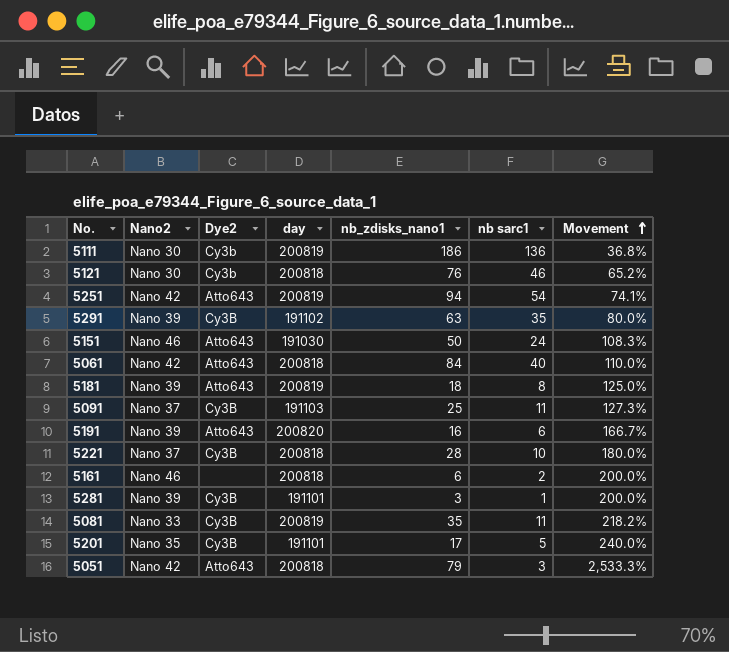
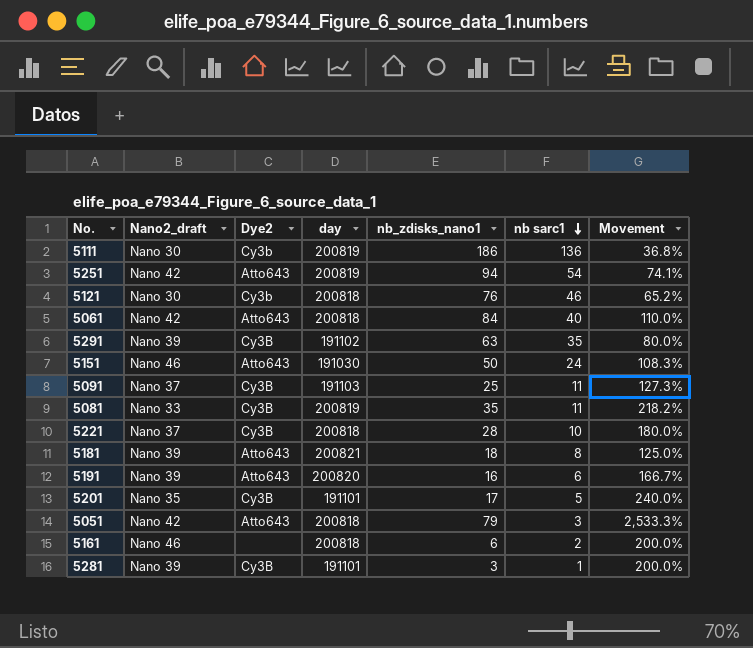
row order: Movement ascending -> nb sarc1 descending
column name: Nano2 -> Nano2_draft
5181 | day: 200819 -> 200821

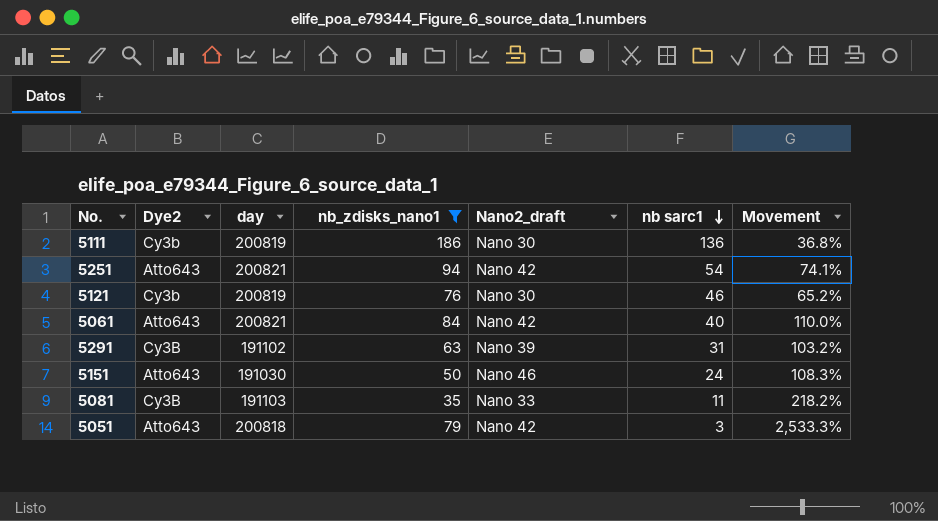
filter: none -> nb_zdisks_nano1 >= 35
column Nano2_draft | position: 2 -> 5
5251 | day: 200819 -> 200821
5121 | day: 200818 -> 200819
5061 | day: 200818 -> 200821
5291 | nb sarc1: 35 -> 31
5291 | Movement: 80.0% -> 103.2%
5081 | day: 200819 -> 191103

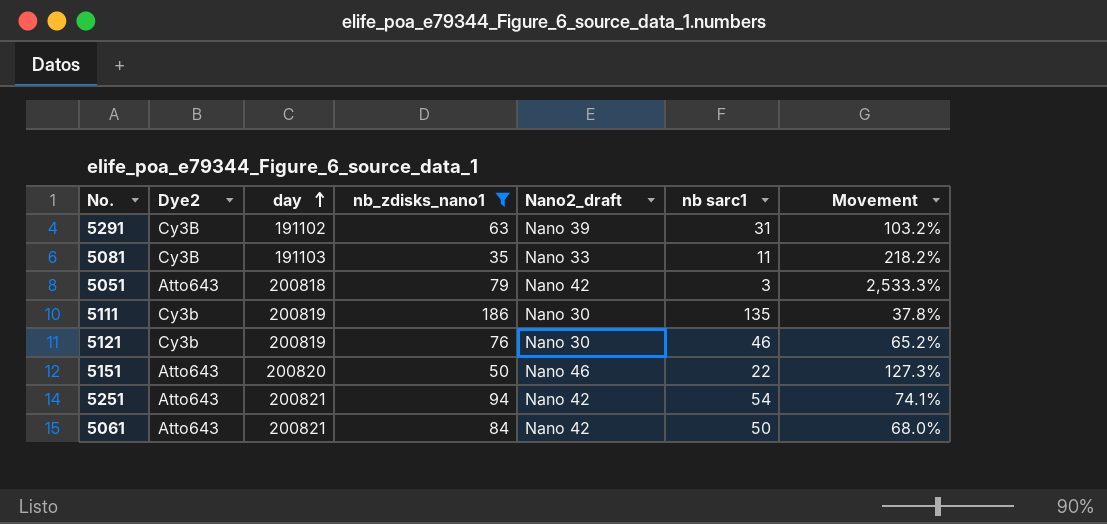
row order: nb sarc1 descending -> day ascending
5111 | nb sarc1: 136 -> 135
5111 | Movement: 36.8% -> 37.8%
5151 | day: 191030 -> 200820
5151 | nb sarc1: 24 -> 22
5151 | Movement: 108.3% -> 127.3%
5061 | nb sarc1: 40 -> 50
5061 | Movement: 110.0% -> 68.0%

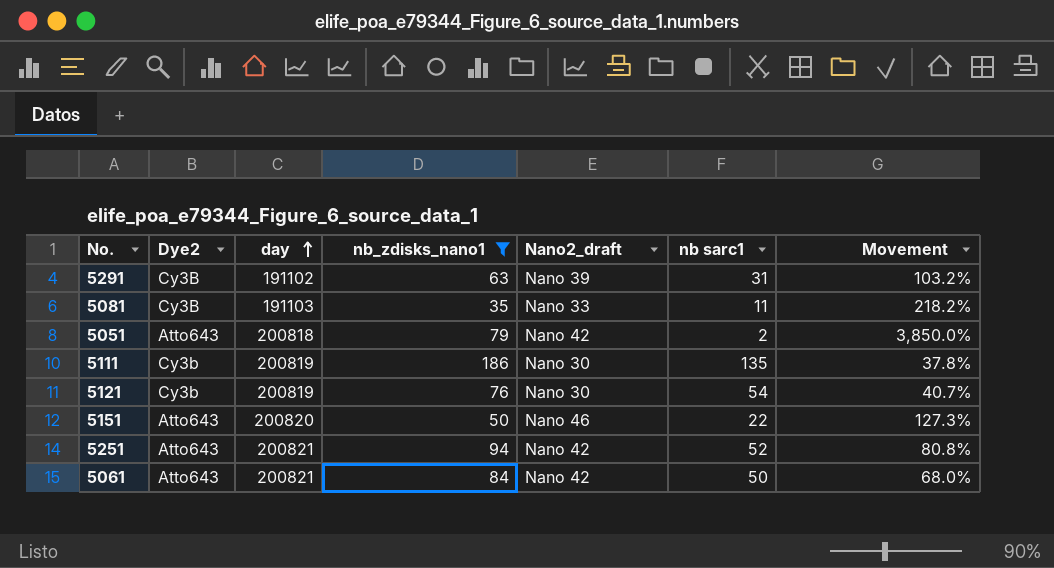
5051 | nb sarc1: 3 -> 2
5051 | Movement: 2,533.3% -> 3,850.0%
5121 | nb sarc1: 46 -> 54
5121 | Movement: 65.2% -> 40.7%
5251 | nb sarc1: 54 -> 52
5251 | Movement: 74.1% -> 80.8%

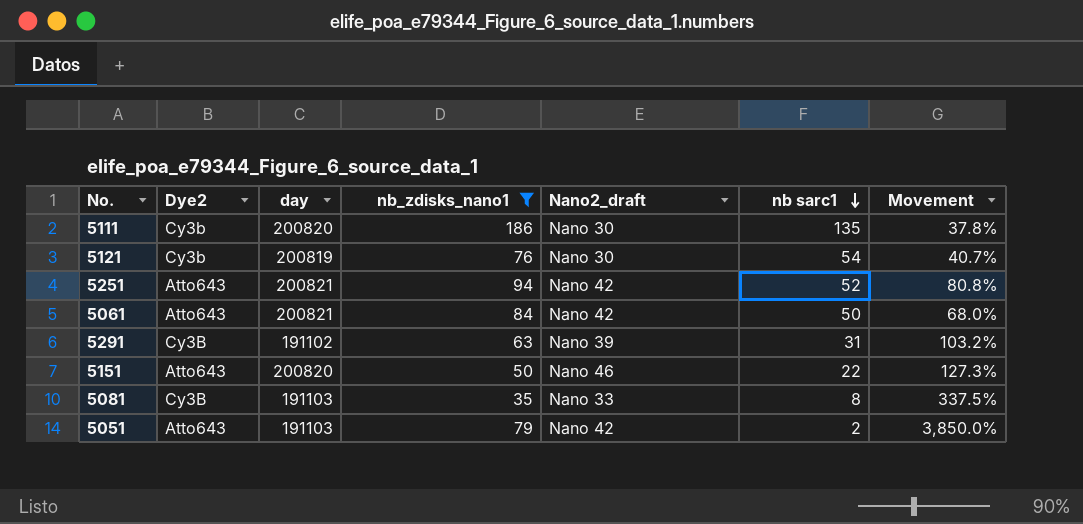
row order: day ascending -> nb sarc1 descending
5111 | day: 200819 -> 200820
5081 | nb sarc1: 11 -> 8
5081 | Movement: 218.2% -> 337.5%
5051 | day: 200818 -> 191103

